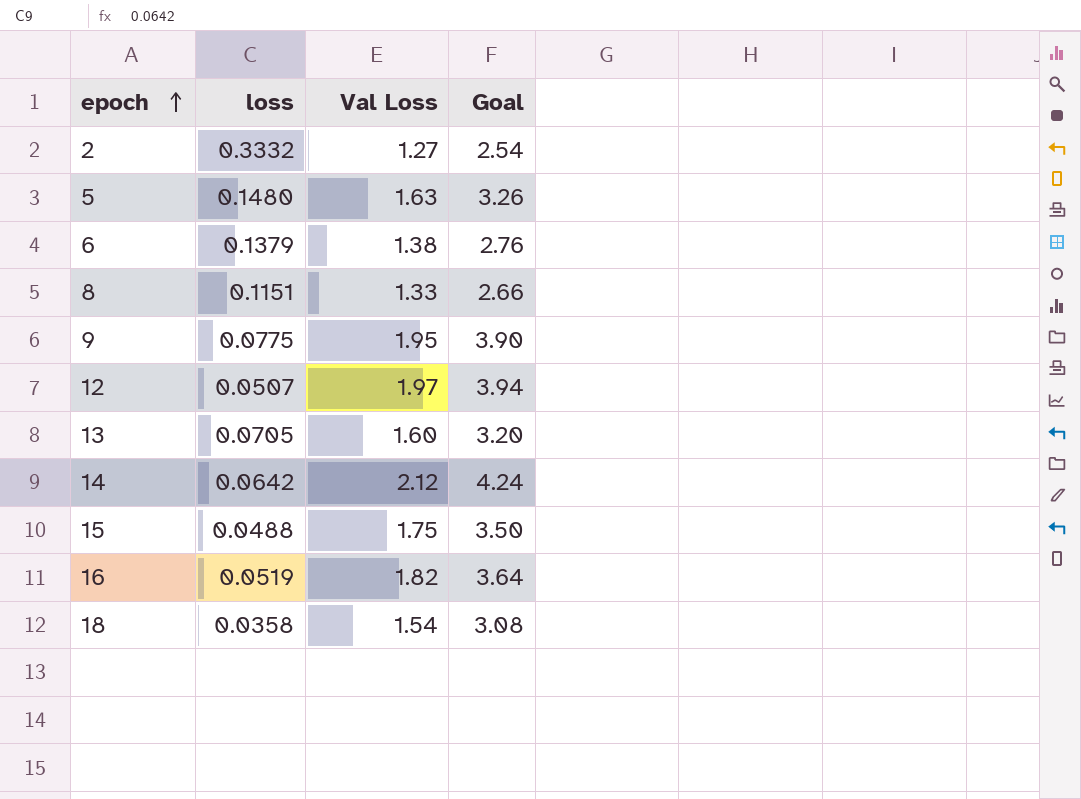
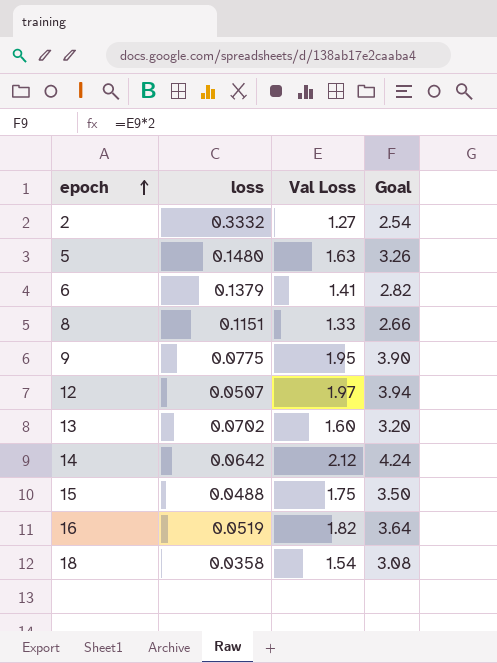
6 | Val Loss: 1.38 -> 1.41
6 | Goal: 2.76 -> 2.82
13 | loss: 0.0705 -> 0.0702

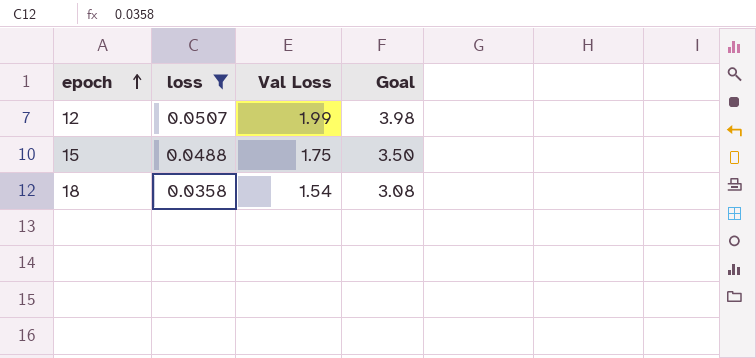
filter: none -> loss <= 0.0507
12 | Val Loss: 1.97 -> 1.99
12 | Goal: 3.94 -> 3.98

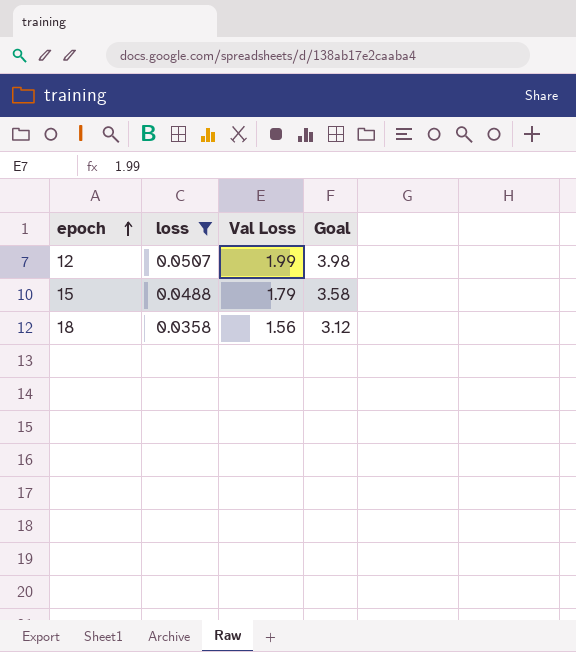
15 | Val Loss: 1.75 -> 1.79
15 | Goal: 3.50 -> 3.58
18 | Val Loss: 1.54 -> 1.56
18 | Goal: 3.08 -> 3.12

